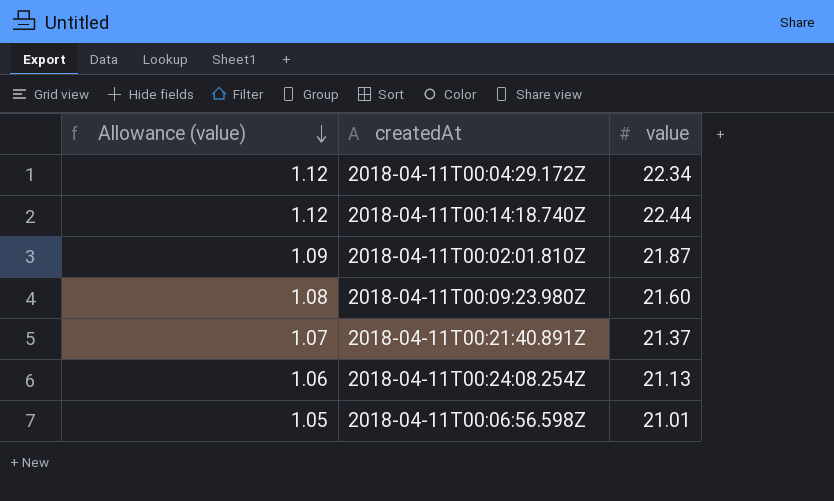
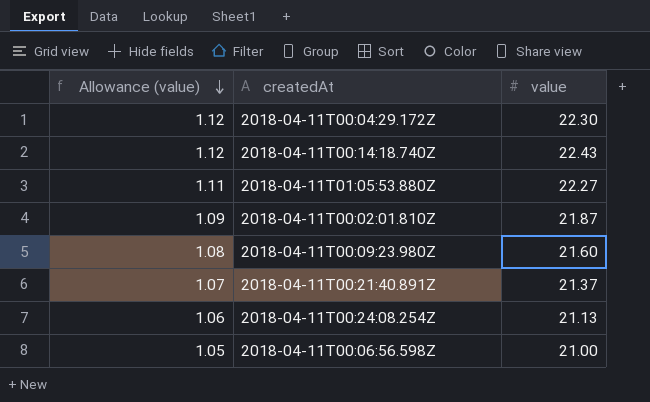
2018-04-11T00:04:29.172Z | value: 22.34 -> 22.30
2018-04-11T00:14:18.740Z | value: 22.44 -> 22.43
row 2018-04-11T01:05:53.880Z: none -> 1.11 | 22.27
2018-04-11T00:06:56.598Z | value: 21.01 -> 21.00

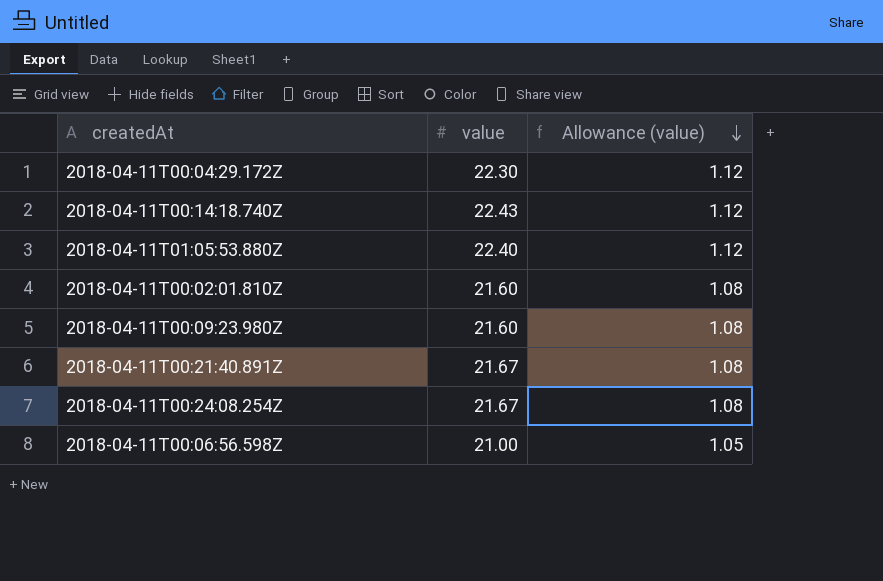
column Allowance (value) | position: 1 -> 3
2018-04-11T01:05:53.880Z | value: 22.27 -> 22.40
2018-04-11T01:05:53.880Z | Allowance (value): 1.11 -> 1.12
2018-04-11T00:02:01.810Z | value: 21.87 -> 21.60
2018-04-11T00:02:01.810Z | Allowance (value): 1.09 -> 1.08
2018-04-11T00:21:40.891Z | value: 21.37 -> 21.67
2018-04-11T00:21:40.891Z | Allowance (value): 1.07 -> 1.08
2018-04-11T00:24:08.254Z | value: 21.13 -> 21.67
2018-04-11T00:24:08.254Z | Allowance (value): 1.06 -> 1.08

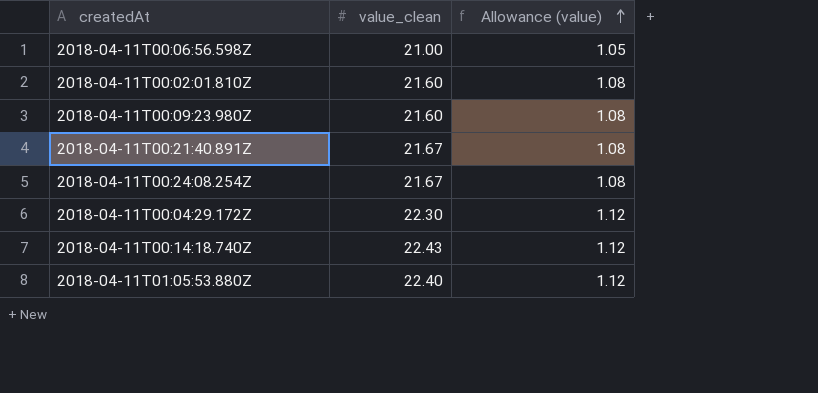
row order: Allowance (value) descending -> Allowance (value) ascending
column name: value -> value_clean

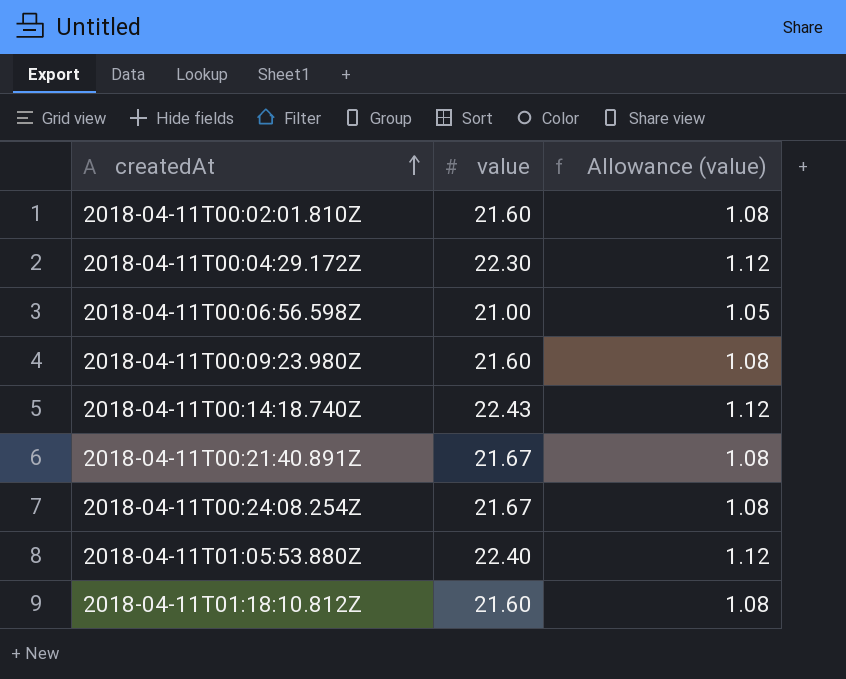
row order: Allowance (value) ascending -> createdAt ascending
column name: value_clean -> value
row 2018-04-11T01:18:10.812Z: none -> 21.60 | 1.08

